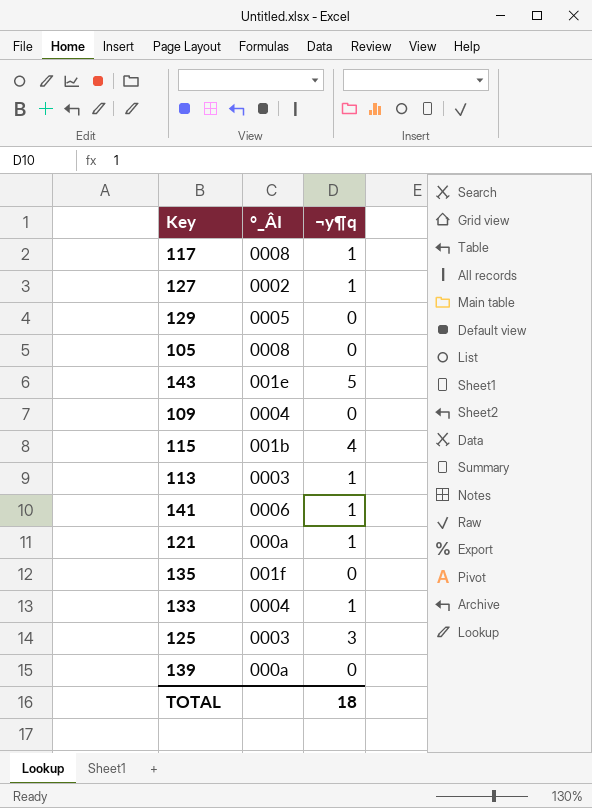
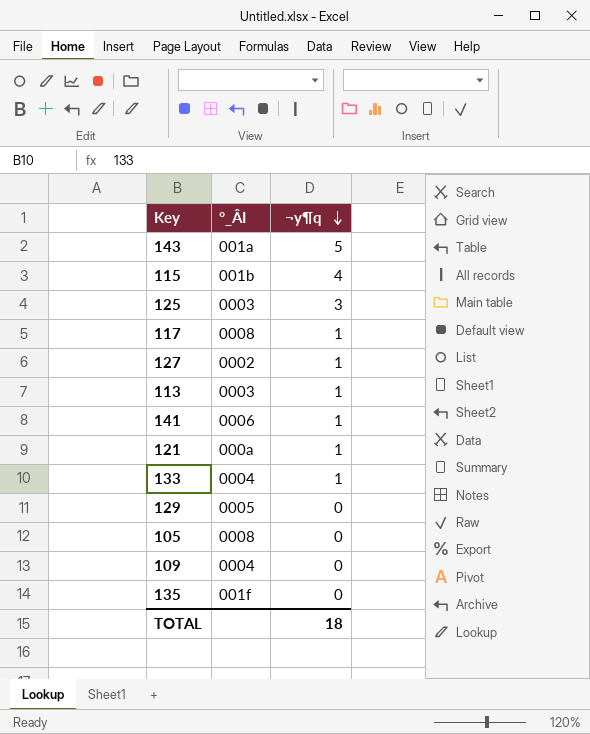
row order: none -> ¬y¶q descending
row 139: 000a | 0 -> none
143 | °_ÂI: 001e -> 001a

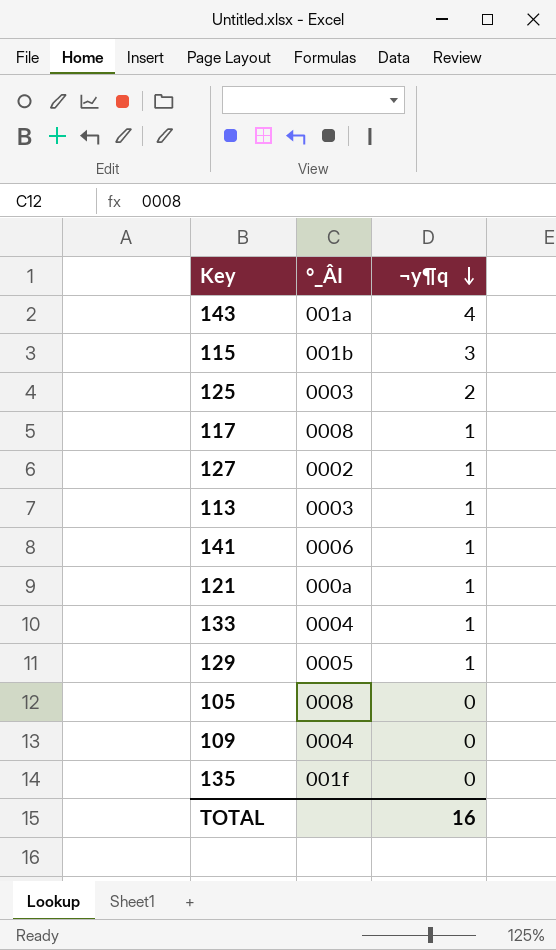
143 | ¬y¶q: 5 -> 4
115 | ¬y¶q: 4 -> 3
125 | ¬y¶q: 3 -> 2
129 | ¬y¶q: 0 -> 1
TOTAL | ¬y¶q: 18 -> 16

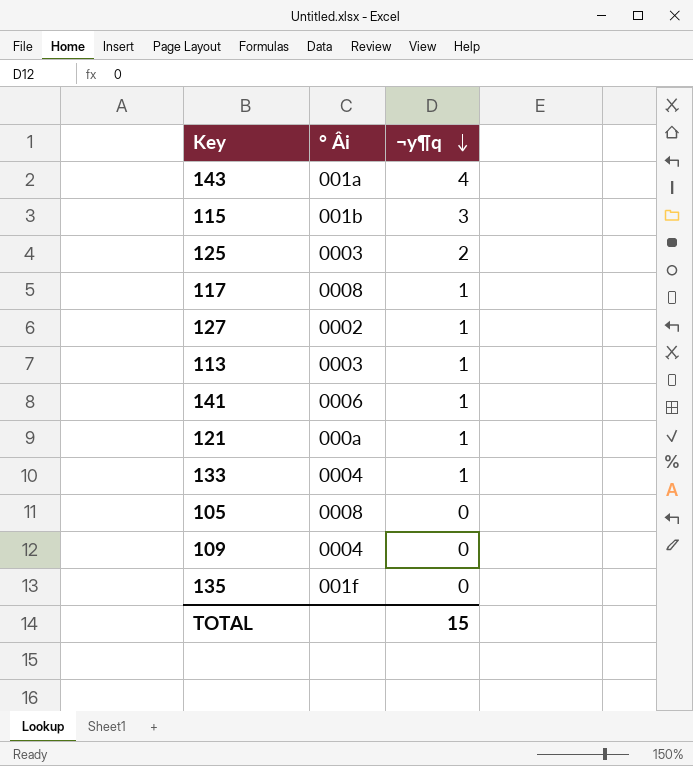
column name: °_ÂI -> ° Âi
row 129: 0005 | 1 -> none
TOTAL | ¬y¶q: 16 -> 15

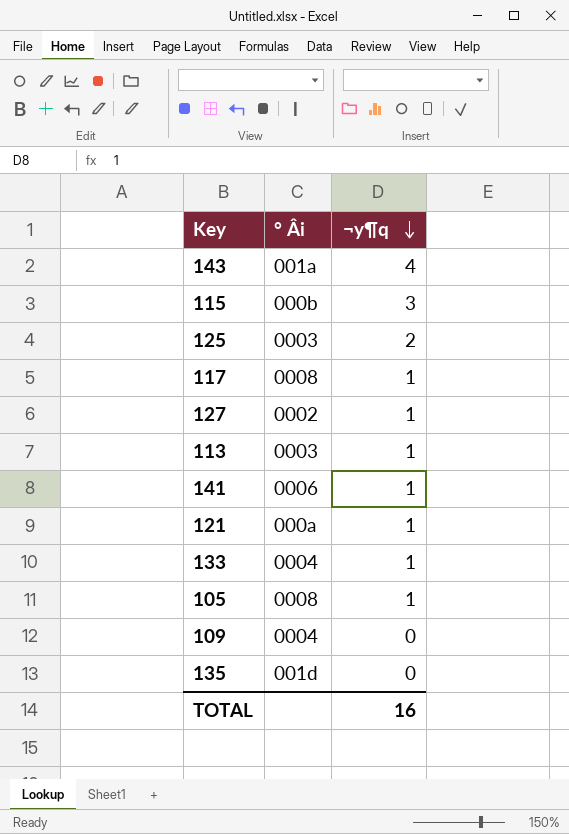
115 | ° Âi: 001b -> 000b
105 | ¬y¶q: 0 -> 1
135 | ° Âi: 001f -> 001d
TOTAL | ¬y¶q: 15 -> 16

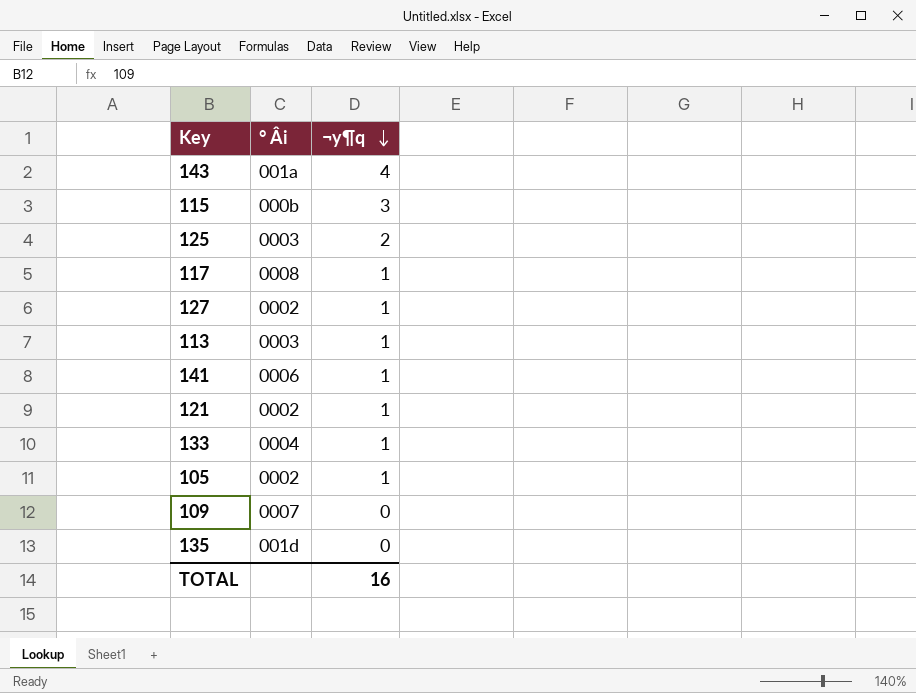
121 | ° Âi: 000a -> 0002
105 | ° Âi: 0008 -> 0002
109 | ° Âi: 0004 -> 0007

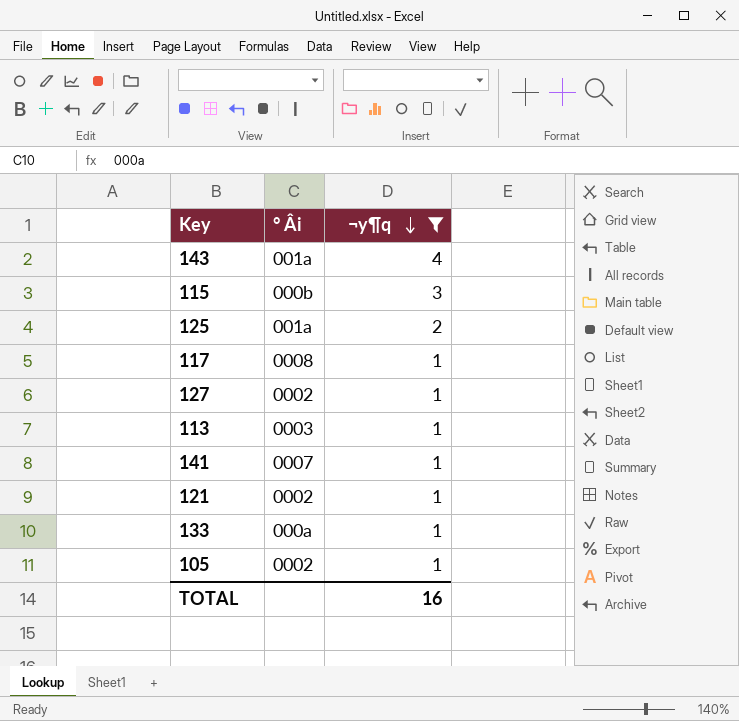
filter: none -> ¬y¶q != 0
125 | ° Âi: 0003 -> 001a
141 | ° Âi: 0006 -> 0007
133 | ° Âi: 0004 -> 000a

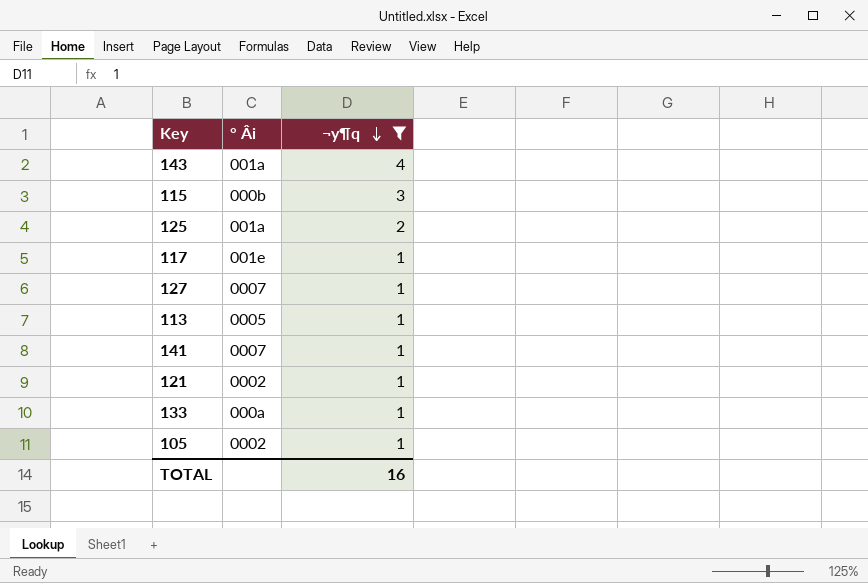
117 | ° Âi: 0008 -> 001e
127 | ° Âi: 0002 -> 0007
113 | ° Âi: 0003 -> 0005

